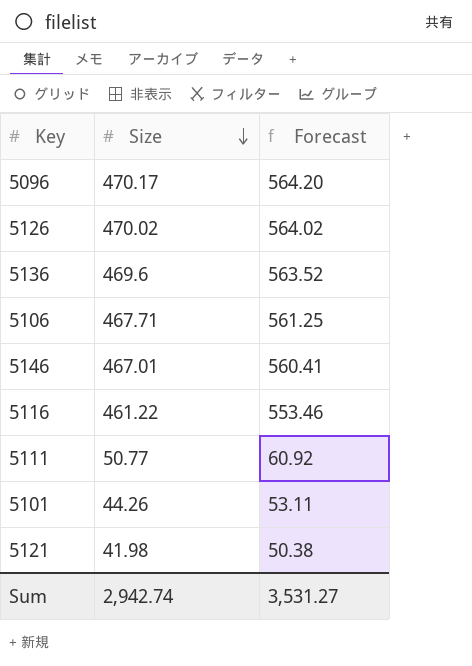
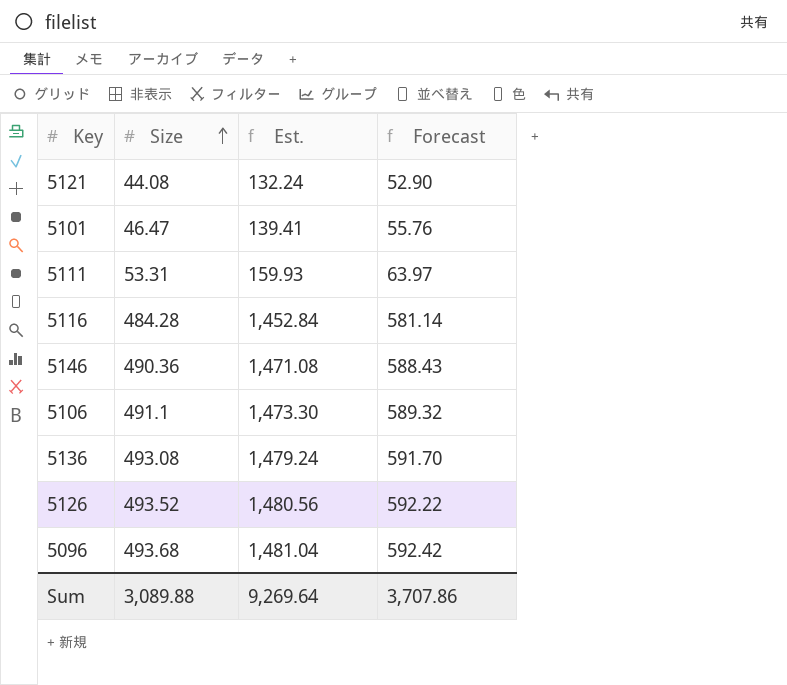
row order: Size descending -> Size ascending
column Est. | formula: none -> [Size] * 3
5121 | Size: 41.98 -> 44.08
5121 | Forecast: 50.38 -> 52.90
5101 | Size: 44.26 -> 46.47
5101 | Forecast: 53.11 -> 55.76
5111 | Size: 50.77 -> 53.31
5111 | Forecast: 60.92 -> 63.97
5116 | Size: 461.22 -> 484.28
5116 | Forecast: 553.46 -> 581.14
5146 | Size: 467.01 -> 490.36
5146 | Forecast: 560.41 -> 588.43
5106 | Size: 467.71 -> 491.1
5106 | Forecast: 561.25 -> 589.32
5136 | Size: 469.6 -> 493.08
5136 | Forecast: 563.52 -> 591.70
5126 | Size: 470.02 -> 493.52
5126 | Forecast: 564.02 -> 592.22
5096 | Size: 470.17 -> 493.68
5096 | Forecast: 564.20 -> 592.42
Sum | Size: 2,942.74 -> 3,089.88
Sum | Forecast: 3,531.27 -> 3,707.86

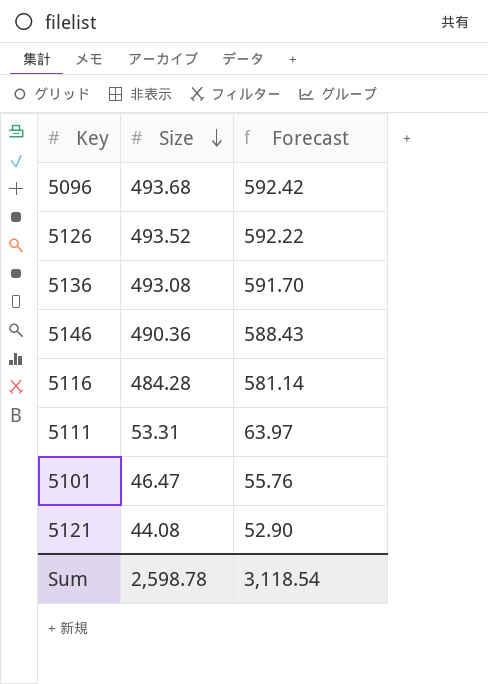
row order: Size ascending -> Size descending
column Est. | formula: [Size] * 3 -> none
row 5106: 491.1 | 1,473.30 | 589.32 -> none
Sum | Size: 3,089.88 -> 2,598.78
Sum | Forecast: 3,707.86 -> 3,118.54

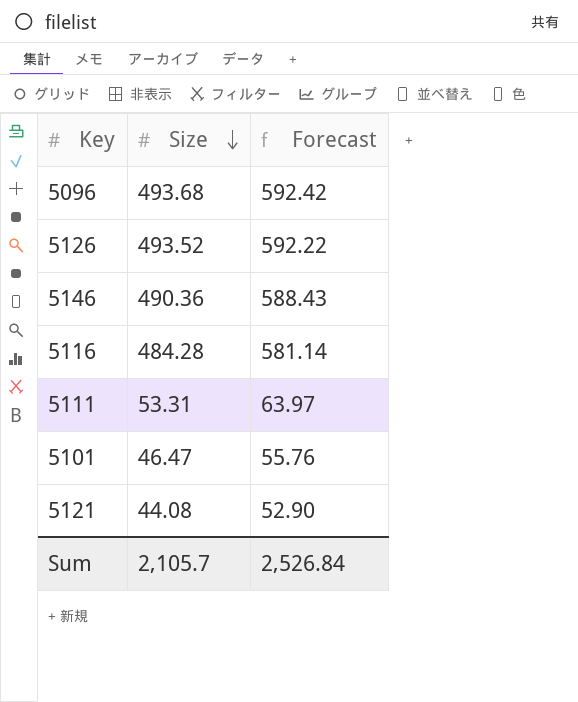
row 5136: 493.08 | 591.70 -> none
Sum | Size: 2,598.78 -> 2,105.7
Sum | Forecast: 3,118.54 -> 2,526.84

